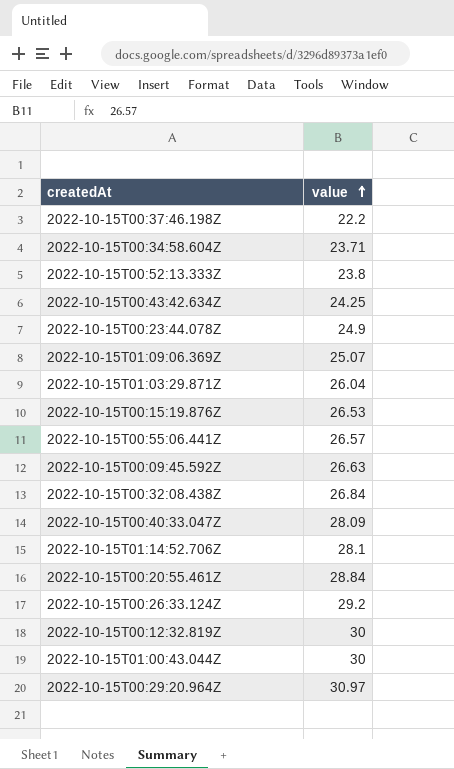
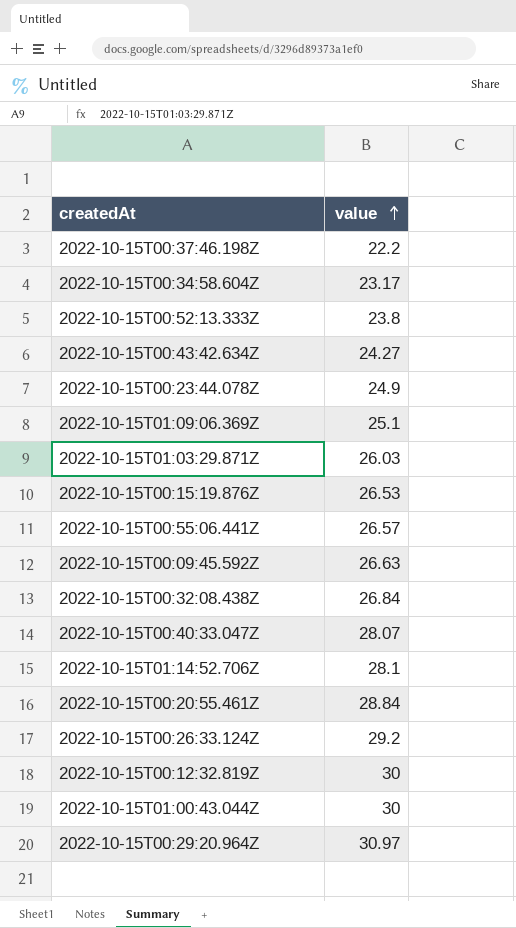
2022-10-15T00:34:58.604Z | value: 23.71 -> 23.17
2022-10-15T00:43:42.634Z | value: 24.25 -> 24.27
2022-10-15T01:09:06.369Z | value: 25.07 -> 25.1
2022-10-15T01:03:29.871Z | value: 26.04 -> 26.03
2022-10-15T00:40:33.047Z | value: 28.09 -> 28.07

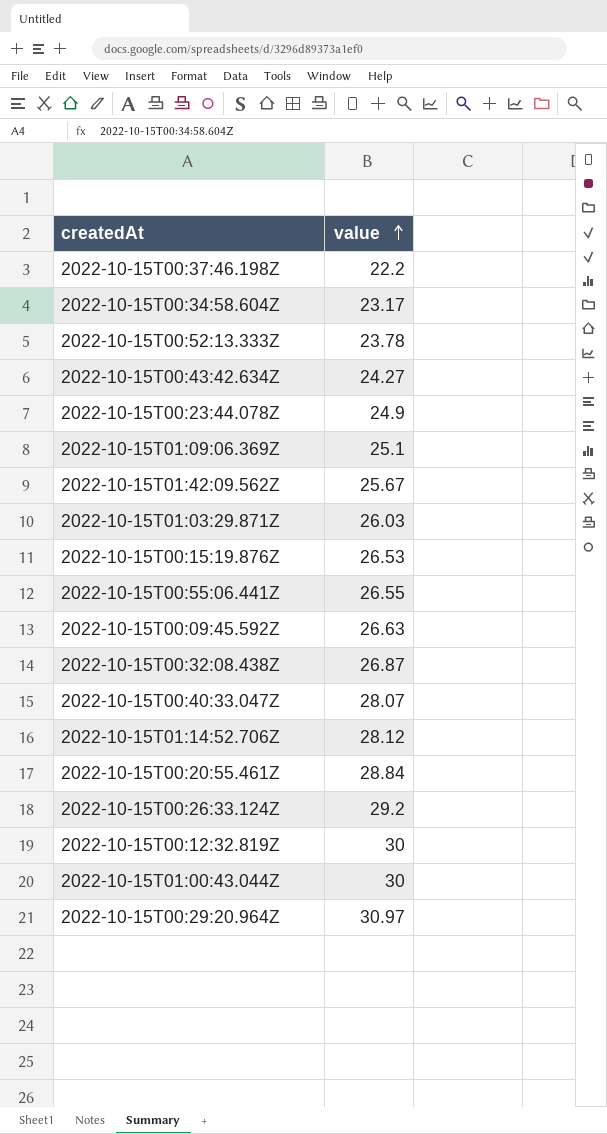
2022-10-15T00:52:13.333Z | value: 23.8 -> 23.78
row 2022-10-15T01:42:09.562Z: none -> 25.67
2022-10-15T00:55:06.441Z | value: 26.57 -> 26.55
2022-10-15T00:32:08.438Z | value: 26.84 -> 26.87
2022-10-15T01:14:52.706Z | value: 28.1 -> 28.12

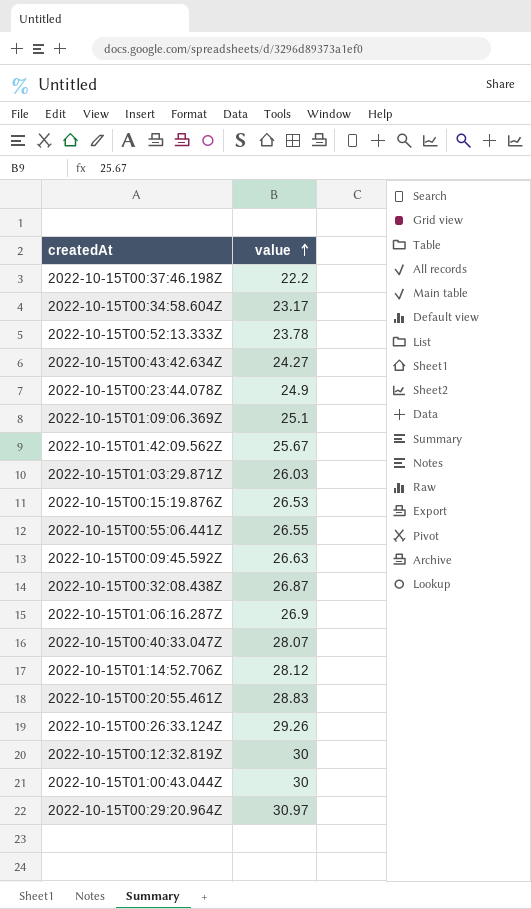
row 2022-10-15T01:06:16.287Z: none -> 26.9
2022-10-15T00:20:55.461Z | value: 28.84 -> 28.83
2022-10-15T00:26:33.124Z | value: 29.2 -> 29.26

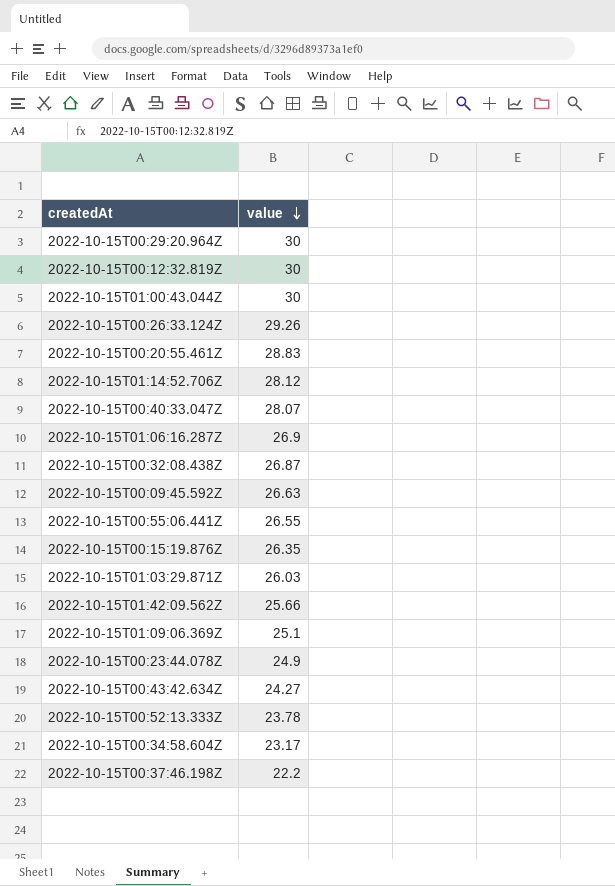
row order: value ascending -> value descending
2022-10-15T00:29:20.964Z | value: 30.97 -> 30
2022-10-15T00:15:19.876Z | value: 26.53 -> 26.35
2022-10-15T01:42:09.562Z | value: 25.67 -> 25.66

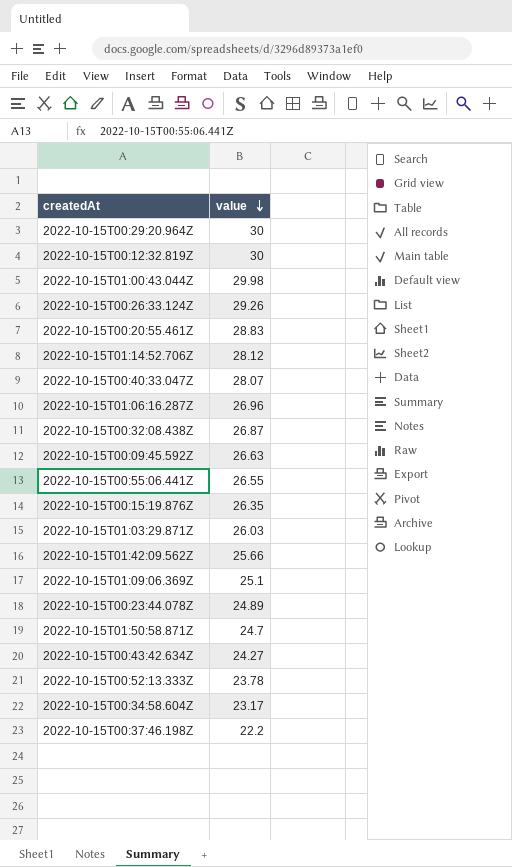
2022-10-15T01:00:43.044Z | value: 30 -> 29.98
2022-10-15T01:06:16.287Z | value: 26.9 -> 26.96
2022-10-15T00:23:44.078Z | value: 24.9 -> 24.89
row 2022-10-15T01:50:58.871Z: none -> 24.7

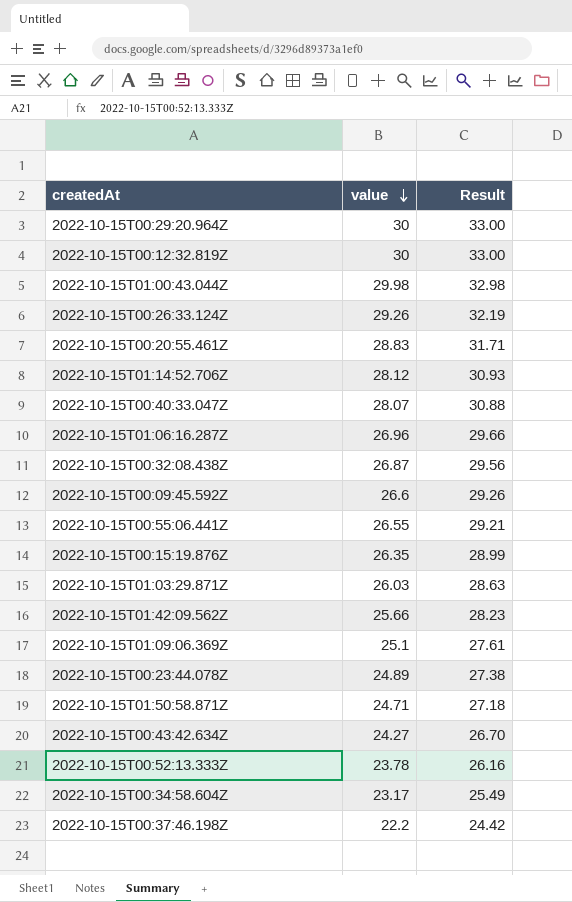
column Result | formula: none -> [value] * 1.1
2022-10-15T00:09:45.592Z | value: 26.63 -> 26.6
2022-10-15T01:50:58.871Z | value: 24.7 -> 24.71

